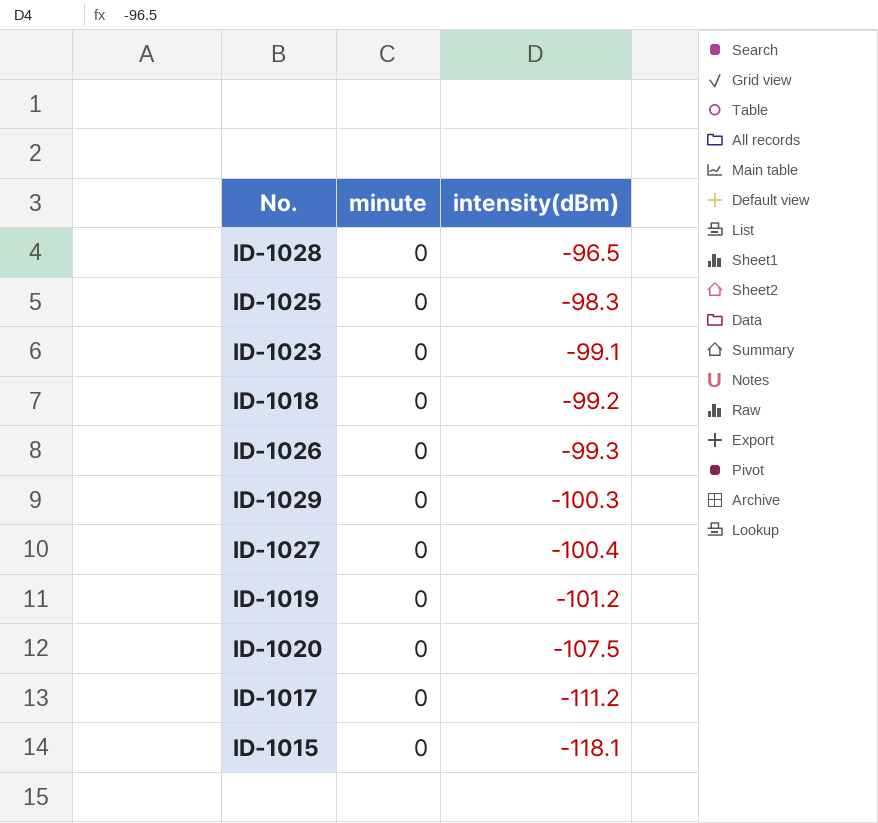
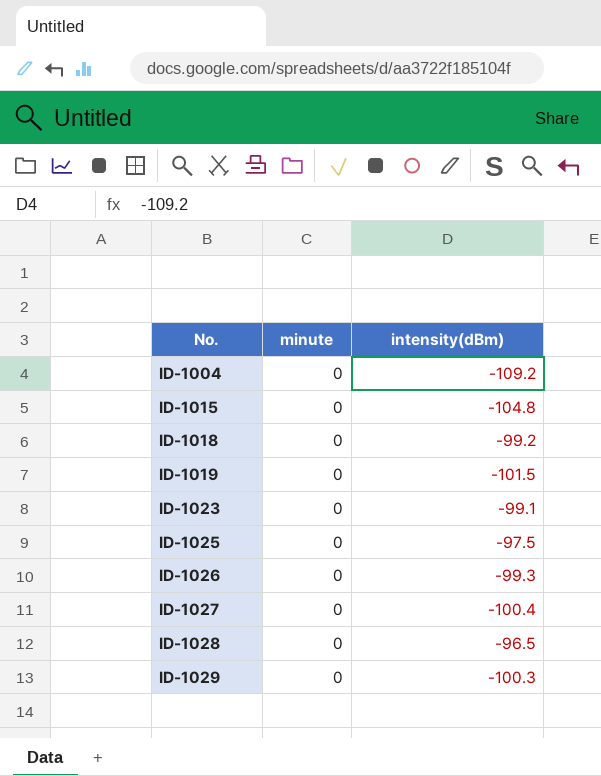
row order: intensity(dBm) descending -> No. ascending
row ID-1020: 0 | -107.5 -> none
row ID-1017: 0 | -111.2 -> none
row ID-1004: none -> 0 | -109.2
ID-1015 | intensity(dBm): -118.1 -> -104.8
ID-1019 | intensity(dBm): -101.2 -> -101.5
ID-1025 | intensity(dBm): -98.3 -> -97.5

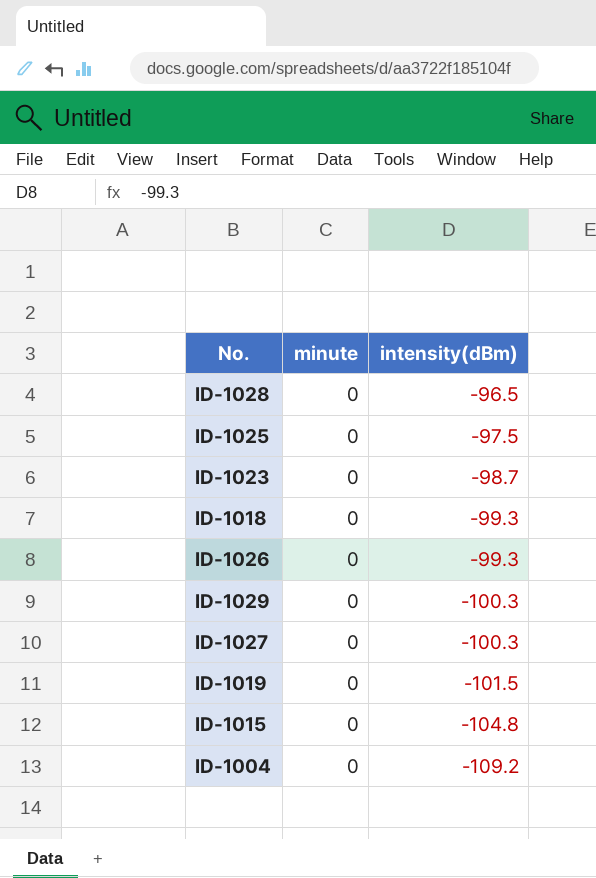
row order: No. ascending -> intensity(dBm) descending
ID-1023 | intensity(dBm): -99.1 -> -98.7
ID-1018 | intensity(dBm): -99.2 -> -99.3
ID-1027 | intensity(dBm): -100.4 -> -100.3

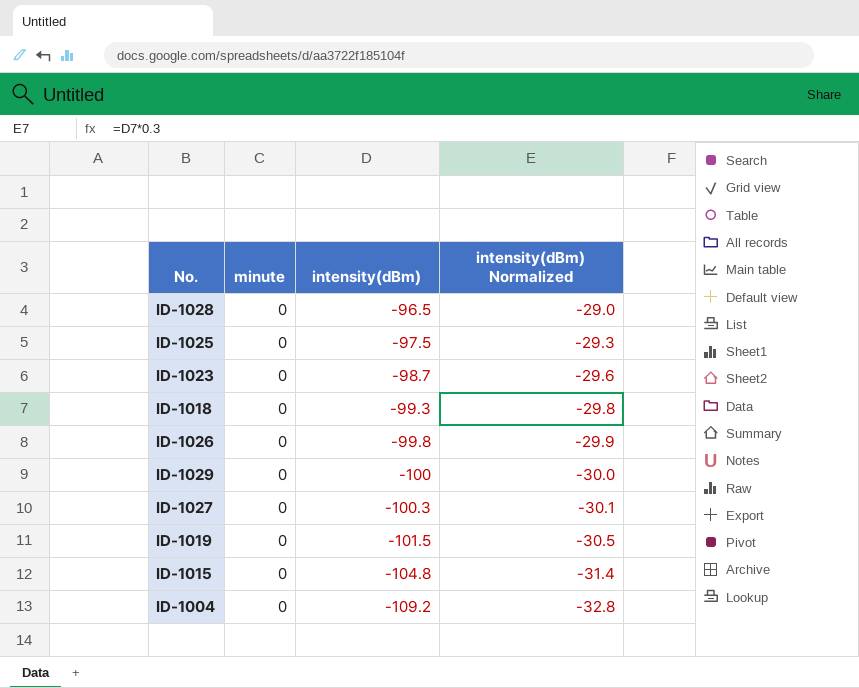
column intensity(dBm) Normalized | formula: none -> [intensity(dBm)] * 0.3
ID-1026 | intensity(dBm): -99.3 -> -99.8
ID-1029 | intensity(dBm): -100.3 -> -100

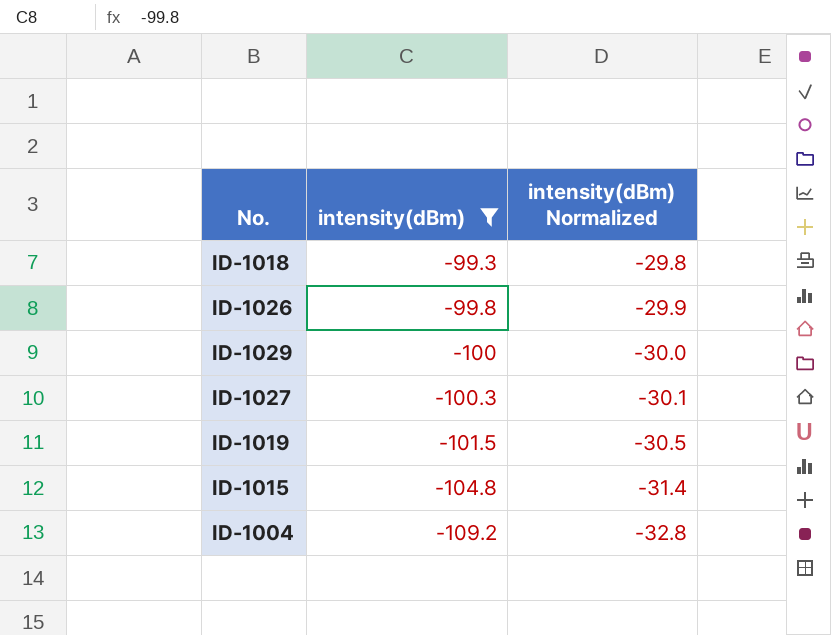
filter: none -> intensity(dBm) <= -99.3
column minute | position: 2 -> none

